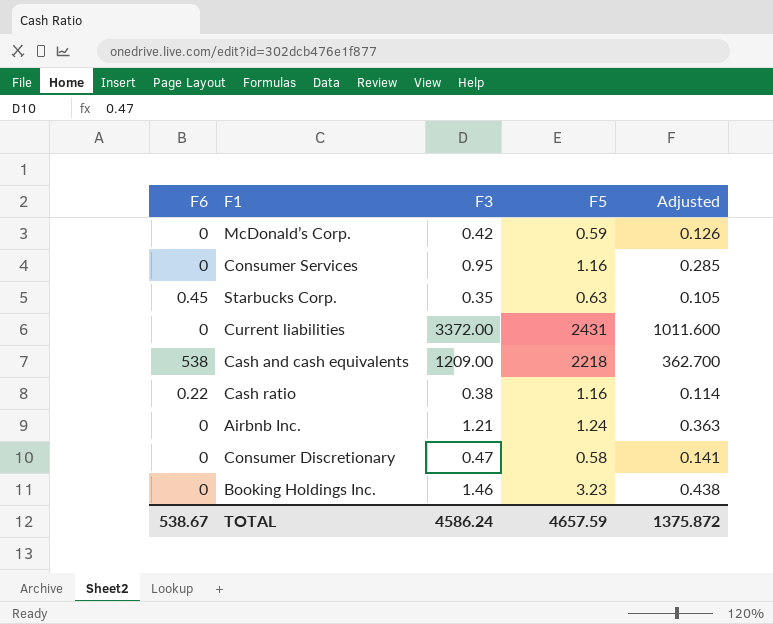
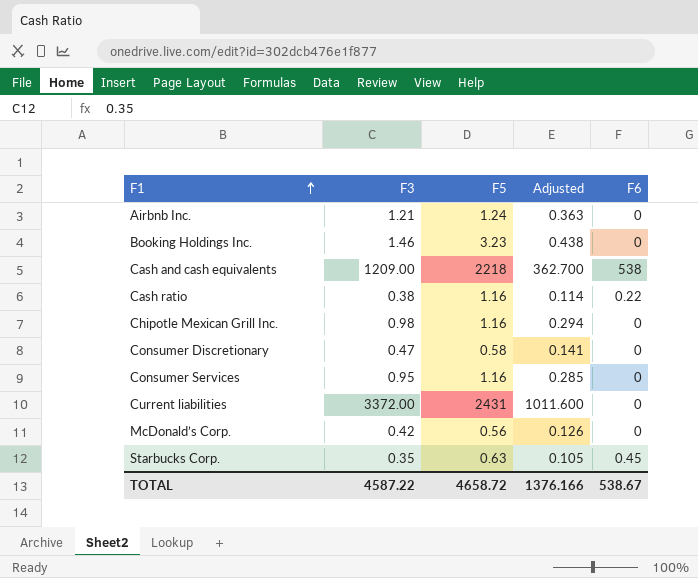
row order: none -> F1 ascending
column F6 | position: 1 -> 5
row Chipotle Mexican Grill Inc.: none -> 0.98 | 1.16 | 0.294 | 0
McDonald’s Corp. | F5: 0.59 -> 0.56
TOTAL | F3: 4586.24 -> 4587.22
TOTAL | F5: 4657.59 -> 4658.72
TOTAL | Adjusted: 1375.872 -> 1376.166

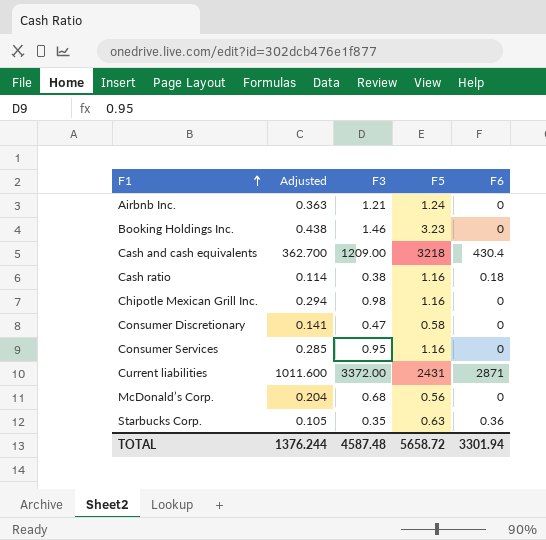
column Adjusted | position: 4 -> 2
Cash and cash equivalents | F5: 2218 -> 3218
Cash and cash equivalents | F6: 538 -> 430.4
Cash ratio | F6: 0.22 -> 0.18
Current liabilities | F6: 0 -> 2871
McDonald’s Corp. | Adjusted: 0.126 -> 0.204
McDonald’s Corp. | F3: 0.42 -> 0.68
Starbucks Corp. | F6: 0.45 -> 0.36
TOTAL | Adjusted: 1376.166 -> 1376.244
TOTAL | F3: 4587.22 -> 4587.48
TOTAL | F5: 4658.72 -> 5658.72
TOTAL | F6: 538.67 -> 3301.94

